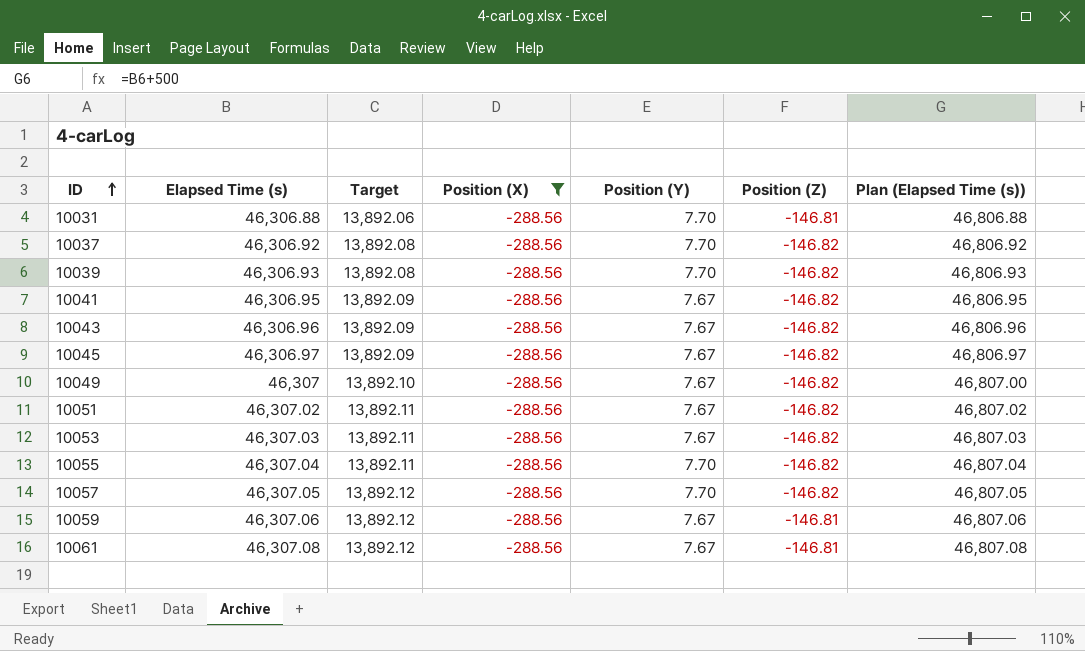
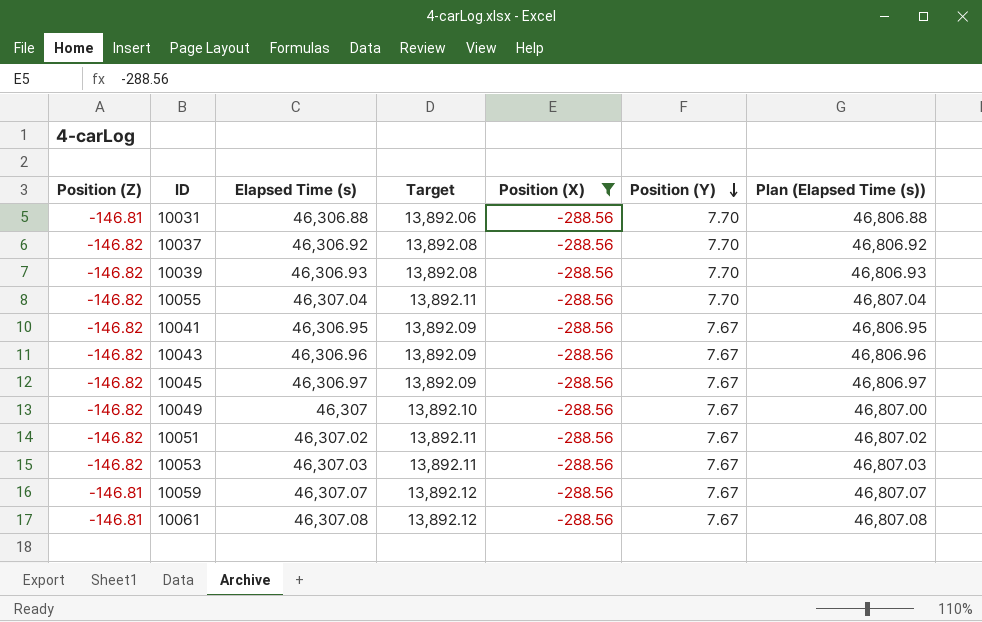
row order: ID ascending -> Position (Y) descending
column Position (Z) | position: 6 -> 1
row 10057: 46,307.05 | 13,892.12 | -288.56 | 7.70 | -146.82 | 46,807.05 -> none
10059 | Elapsed Time (s): 46,307.06 -> 46,307.07
10059 | Plan (Elapsed Time (s)): 46,807.06 -> 46,807.07

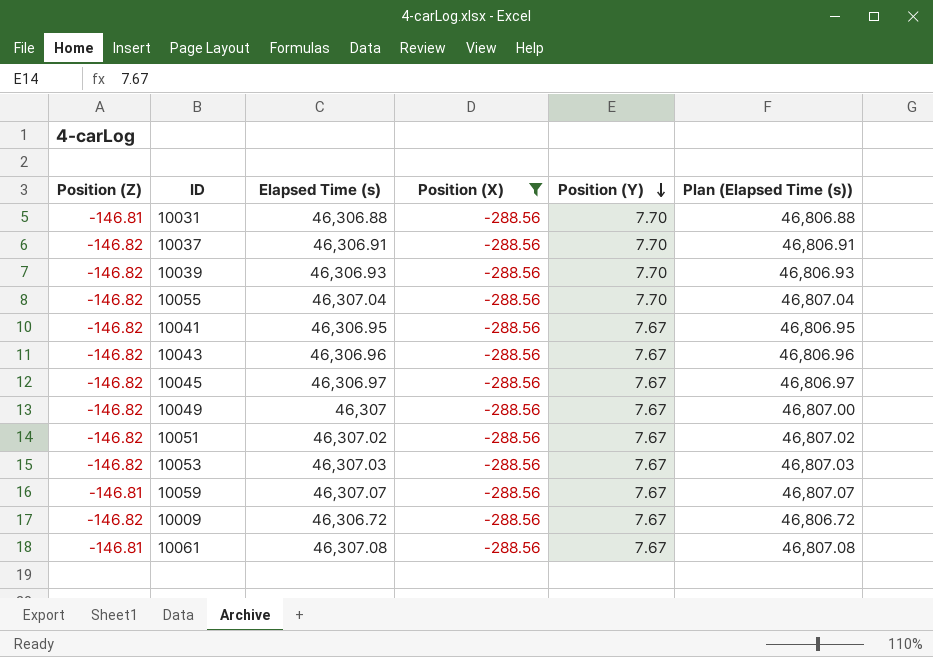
column Target | formula: [Elapsed Time (s)] * 0.3 -> none
10037 | Elapsed Time (s): 46,306.92 -> 46,306.91
10037 | Plan (Elapsed Time (s)): 46,806.92 -> 46,806.91
row 10009: none -> -146.82 | 46,306.72 | -288.56 | 7.67 | 46,806.72

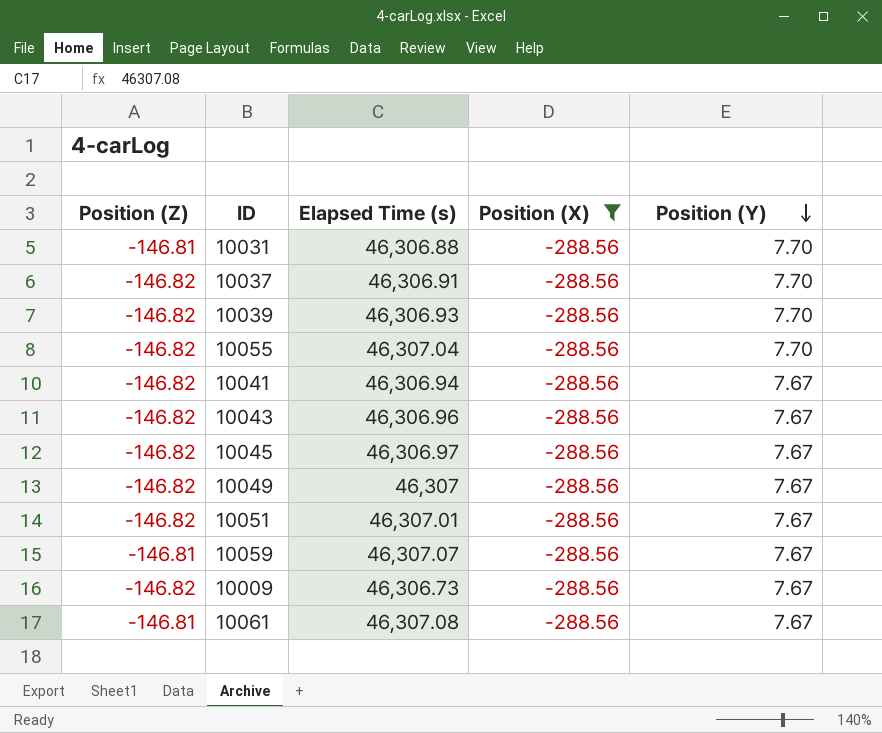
column Plan (Elapsed Time (s)) | formula: [Elapsed Time (s)] + 500 -> none
row 10053: -146.82 | 46,307.03 | -288.56 | 7.67 | 46,807.03 -> none
10041 | Elapsed Time (s): 46,306.95 -> 46,306.94
10051 | Elapsed Time (s): 46,307.02 -> 46,307.01
10009 | Elapsed Time (s): 46,306.72 -> 46,306.73

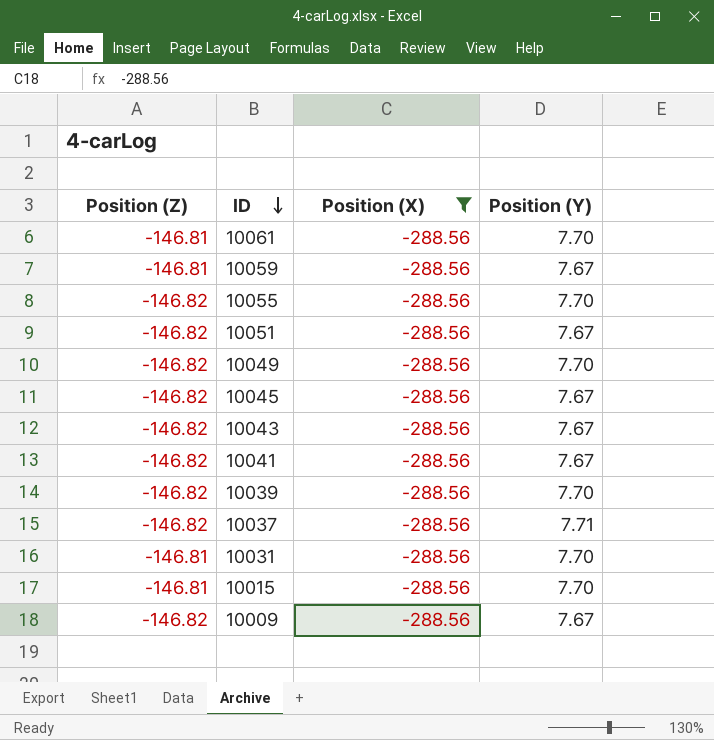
row order: Position (Y) descending -> ID descending
column Elapsed Time (s) | position: 3 -> none
10061 | Position (Y): 7.67 -> 7.70
10049 | Position (Y): 7.67 -> 7.70
10037 | Position (Y): 7.70 -> 7.71
row 10015: none -> -146.81 | -288.56 | 7.70

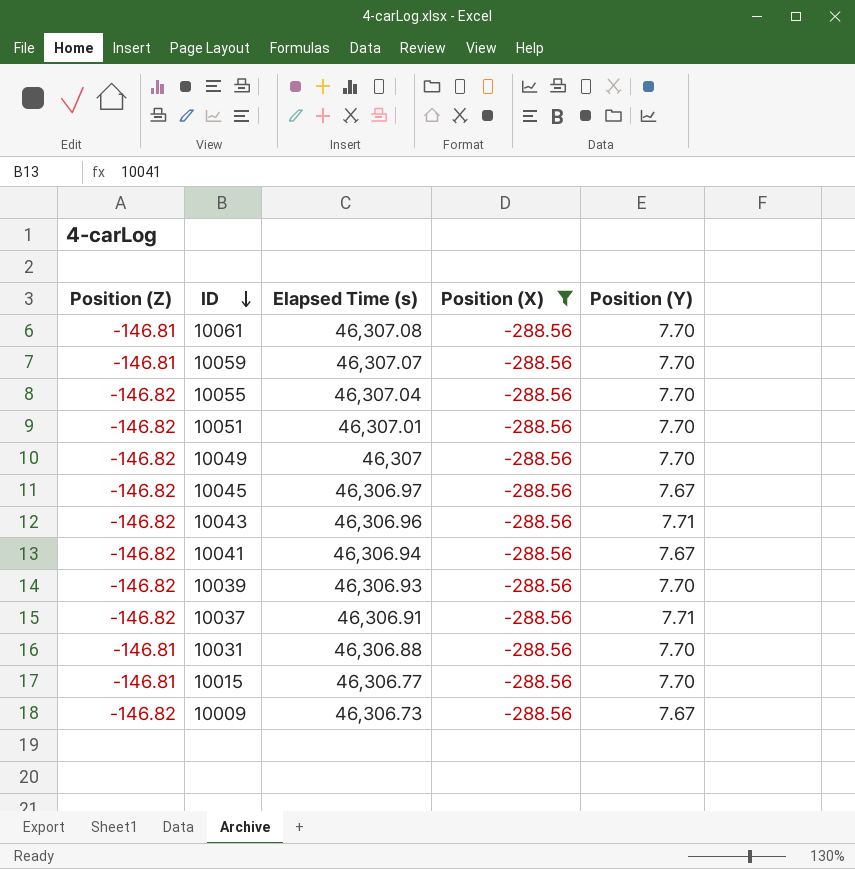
column Elapsed Time (s) | position: none -> 3
10059 | Position (Y): 7.67 -> 7.70
10051 | Position (Y): 7.67 -> 7.70
10043 | Position (Y): 7.67 -> 7.71

